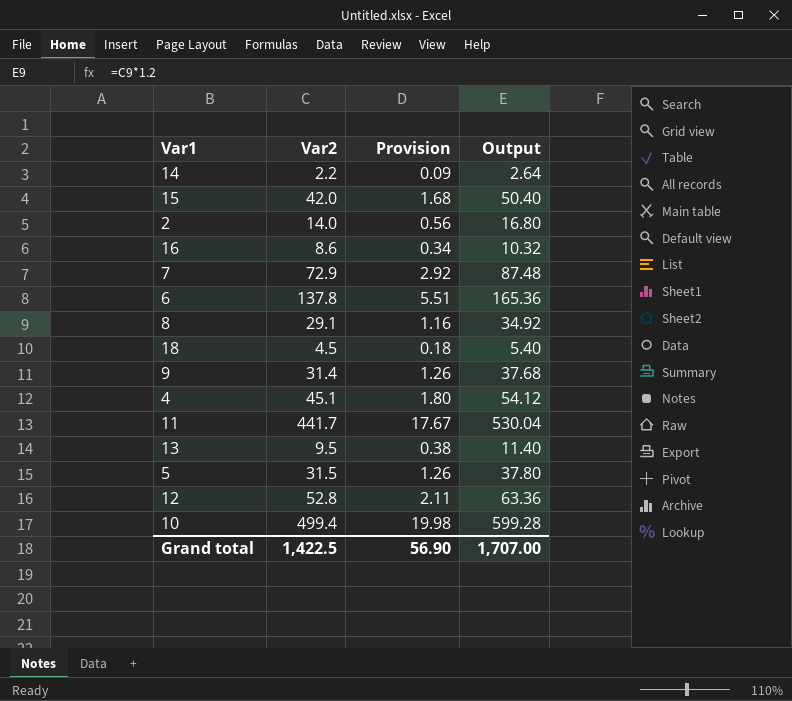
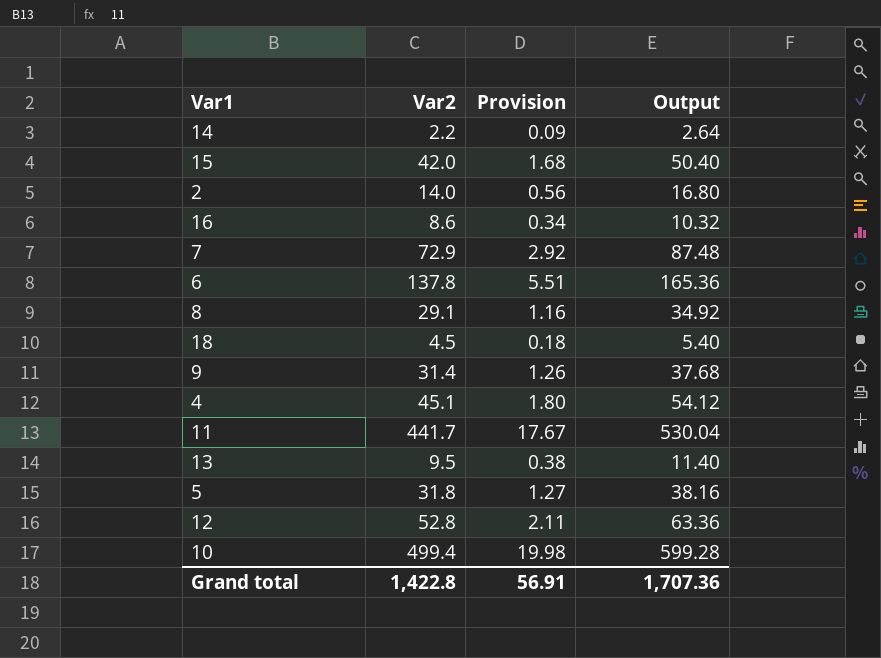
5 | Var2: 31.5 -> 31.8
5 | Provision: 1.26 -> 1.27
5 | Output: 37.80 -> 38.16
Grand total | Var2: 1,422.5 -> 1,422.8
Grand total | Provision: 56.90 -> 56.91
Grand total | Output: 1,707.00 -> 1,707.36

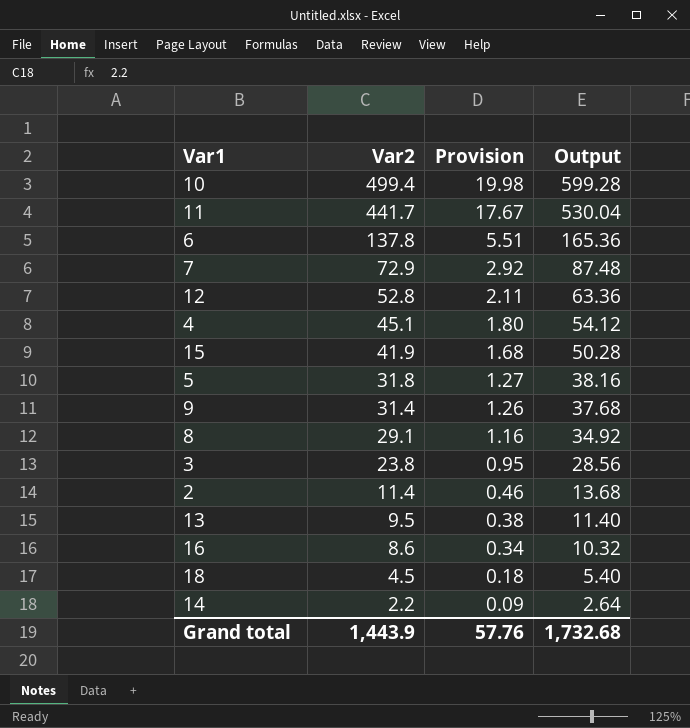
row order: none -> Var2 descending
15 | Var2: 42.0 -> 41.9
15 | Output: 50.40 -> 50.28
row 3: none -> 23.8 | 0.95 | 28.56
2 | Var2: 14.0 -> 11.4
2 | Provision: 0.56 -> 0.46
2 | Output: 16.80 -> 13.68
Grand total | Var2: 1,422.8 -> 1,443.9
Grand total | Provision: 56.91 -> 57.76
Grand total | Output: 1,707.36 -> 1,732.68

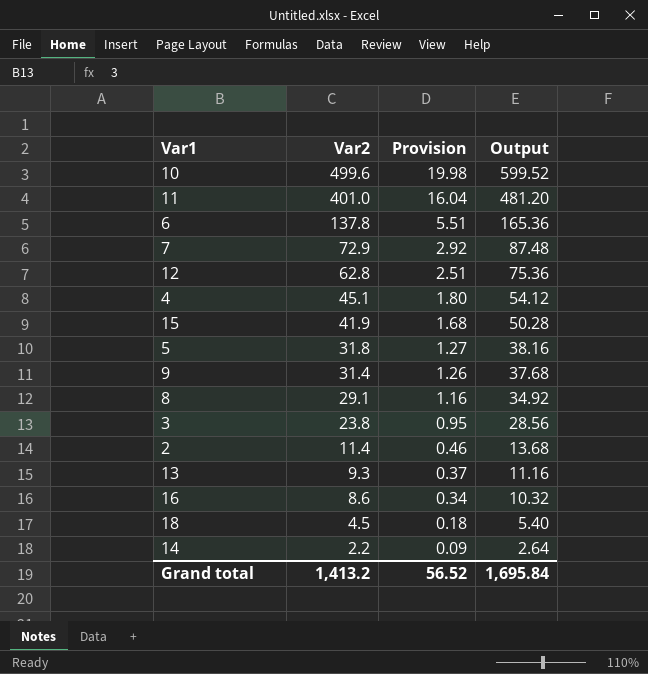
10 | Var2: 499.4 -> 499.6
10 | Output: 599.28 -> 599.52
11 | Var2: 441.7 -> 401.0
11 | Provision: 17.67 -> 16.04
11 | Output: 530.04 -> 481.20
12 | Var2: 52.8 -> 62.8
12 | Provision: 2.11 -> 2.51
12 | Output: 63.36 -> 75.36
13 | Var2: 9.5 -> 9.3
13 | Provision: 0.38 -> 0.37
13 | Output: 11.40 -> 11.16
Grand total | Var2: 1,443.9 -> 1,413.2
Grand total | Provision: 57.76 -> 56.52
Grand total | Output: 1,732.68 -> 1,695.84

